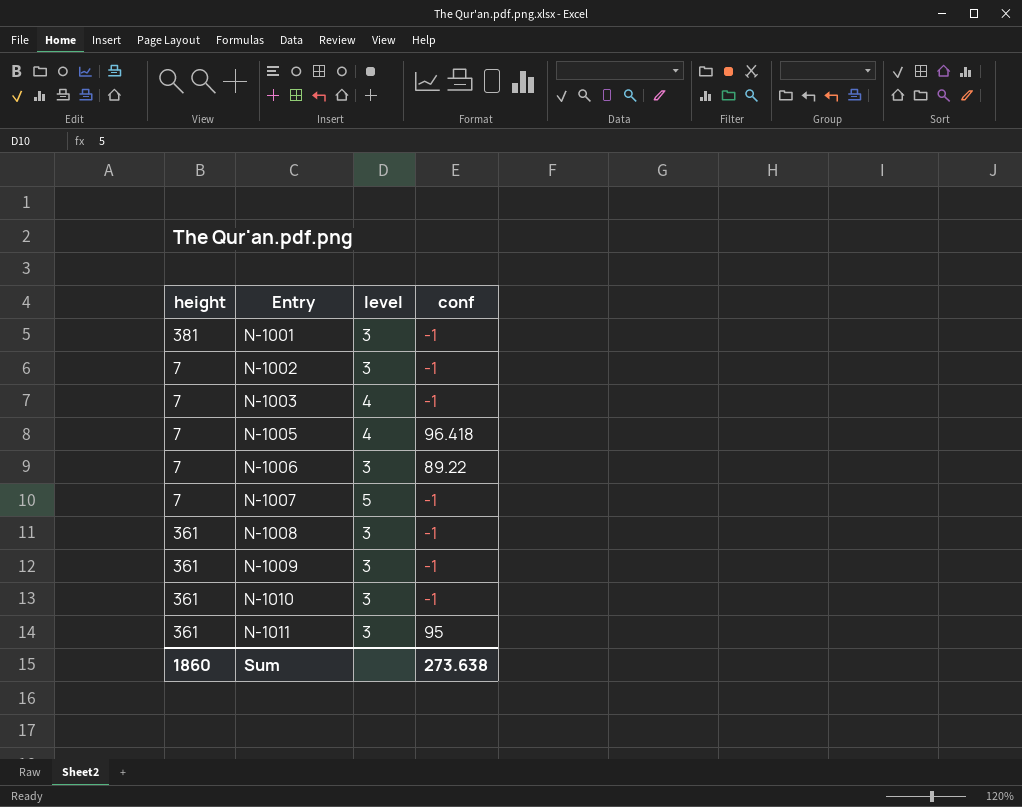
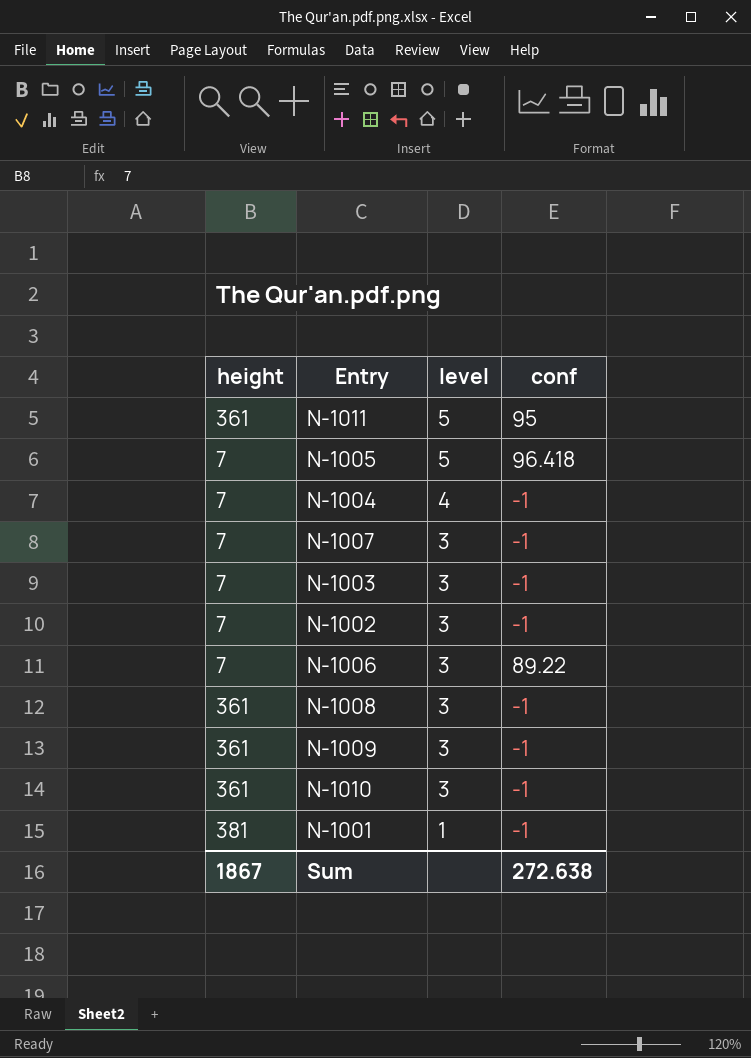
row order: Entry ascending -> level descending
N-1011 | level: 3 -> 5
N-1005 | level: 4 -> 5
row N-1004: none -> 7 | 4 | -1
N-1007 | level: 5 -> 3
N-1003 | level: 4 -> 3
N-1001 | level: 3 -> 1
Sum | height: 1860 -> 1867
Sum | conf: 273.638 -> 272.638

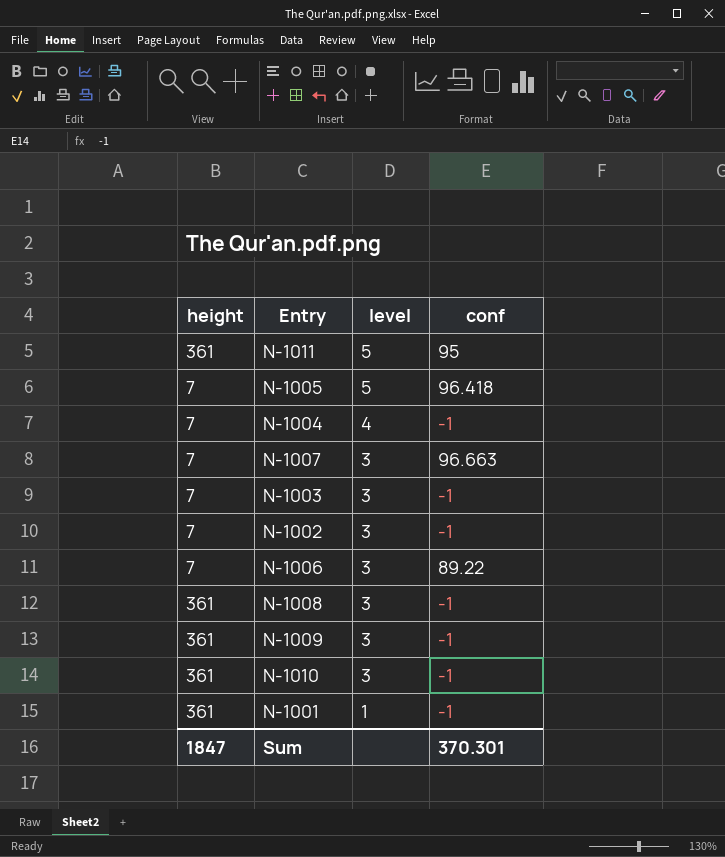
N-1007 | conf: -1 -> 96.663
N-1001 | height: 381 -> 361
Sum | height: 1867 -> 1847
Sum | conf: 272.638 -> 370.301

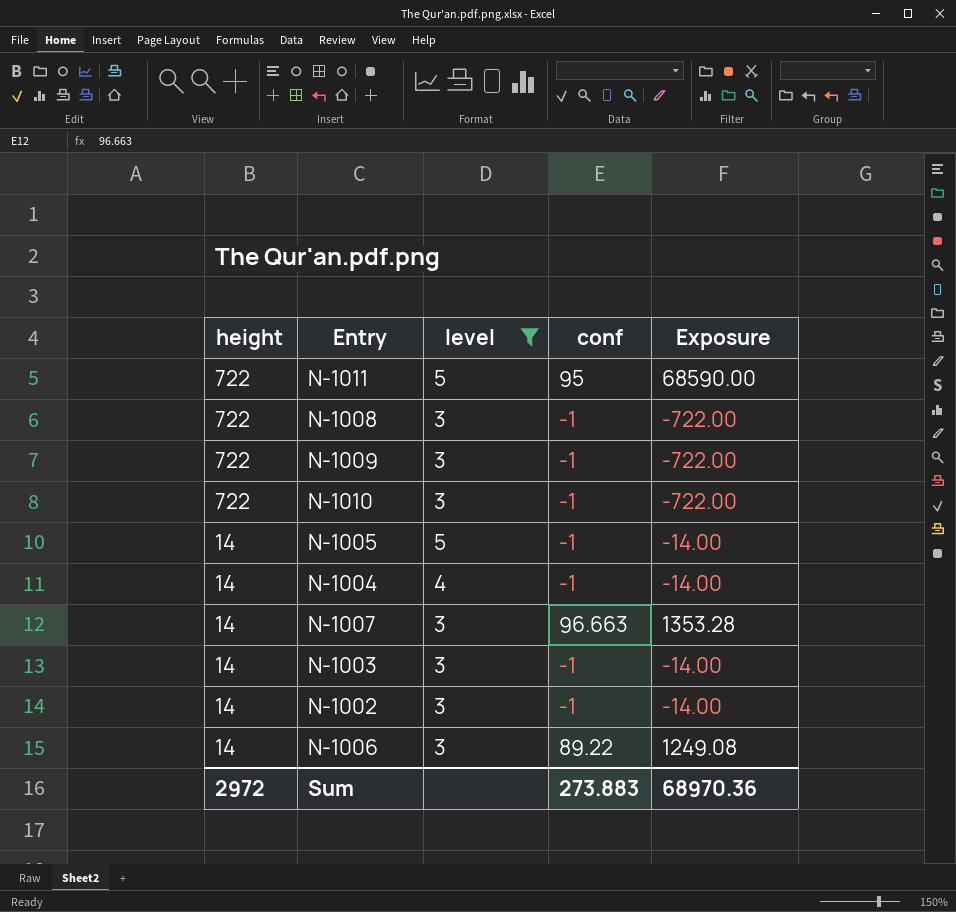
filter: none -> level != 1
row order: level descending -> height descending
column Exposure | formula: none -> [height] * [conf]
N-1011 | height: 361 -> 722
N-1008 | height: 361 -> 722
N-1009 | height: 361 -> 722
N-1010 | height: 361 -> 722
N-1005 | height: 7 -> 14
N-1005 | conf: 96.418 -> -1
N-1004 | height: 7 -> 14
N-1007 | height: 7 -> 14
N-1003 | height: 7 -> 14
N-1002 | height: 7 -> 14
N-1006 | height: 7 -> 14
Sum | height: 1847 -> 2972
Sum | conf: 370.301 -> 273.883

